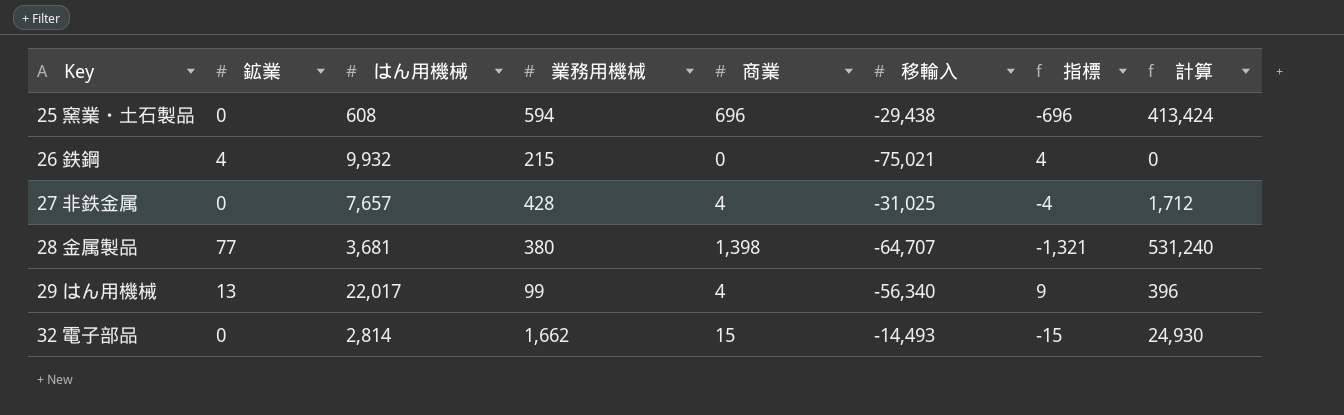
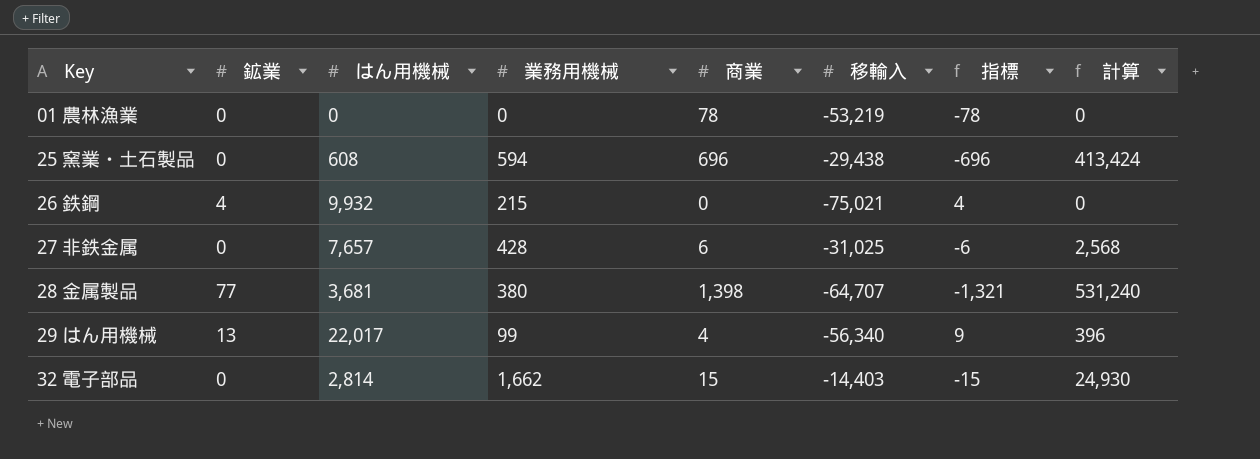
row 01 農林漁業: none -> 0 | 0 | 0 | 78 | -53,219 | -78 | 0
27 非鉄金属 | 商業: 4 -> 6
27 非鉄金属 | 指標: -4 -> -6
27 非鉄金属 | 計算: 1,712 -> 2,568
32 電子部品 | 移輸入: -14,493 -> -14,403

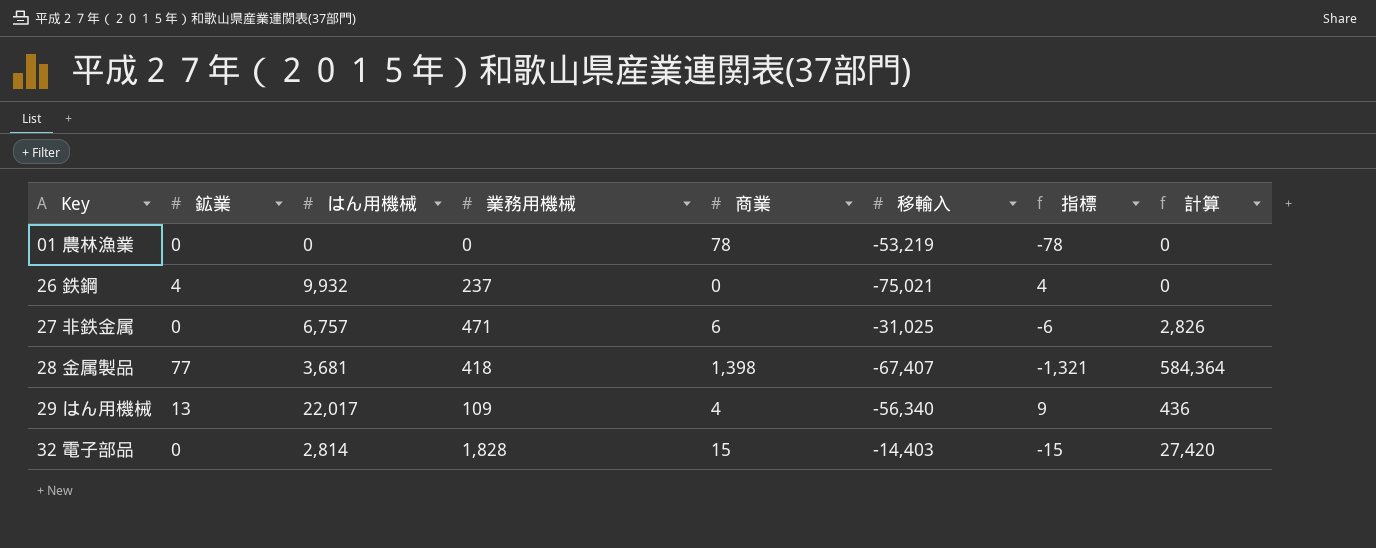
row 25 窯業・土石製品: 0 | 608 | 594 | 696 | -29,438 | -696 | 413,424 -> none
26 鉄鋼 | 業務用機械: 215 -> 237
27 非鉄金属 | はん用機械: 7,657 -> 6,757
27 非鉄金属 | 業務用機械: 428 -> 471
27 非鉄金属 | 計算: 2,568 -> 2,826
28 金属製品 | 業務用機械: 380 -> 418
28 金属製品 | 移輸入: -64,707 -> -67,407
28 金属製品 | 計算: 531,240 -> 584,364
29 はん用機械 | 業務用機械: 99 -> 109
29 はん用機械 | 計算: 396 -> 436
32 電子部品 | 業務用機械: 1,662 -> 1,828
32 電子部品 | 計算: 24,930 -> 27,420

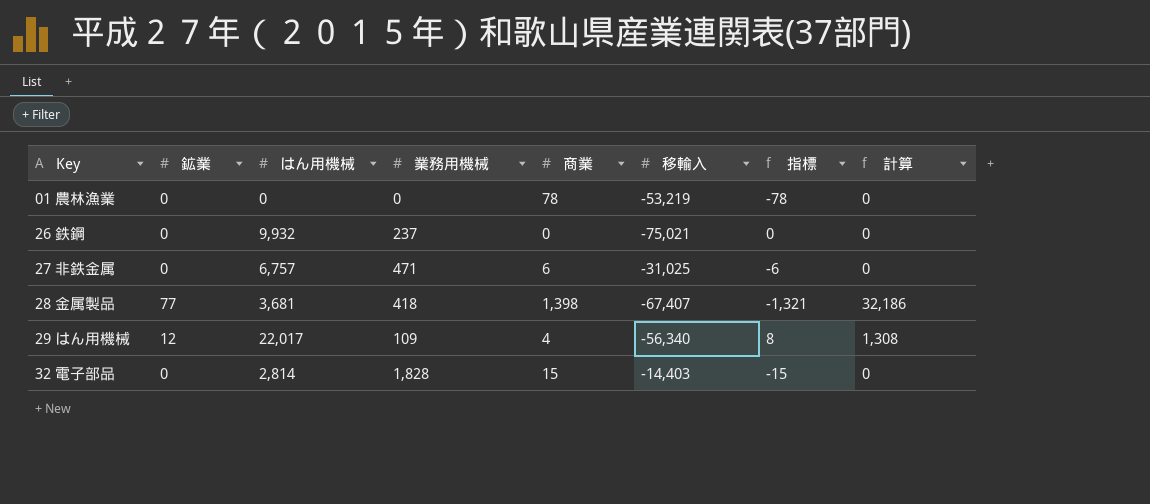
column 計算 | formula: [業務用機械] * [商業] -> [鉱業] * [業務用機械]
26 鉄鋼 | 鉱業: 4 -> 0
26 鉄鋼 | 指標: 4 -> 0
29 はん用機械 | 鉱業: 13 -> 12
29 はん用機械 | 指標: 9 -> 8

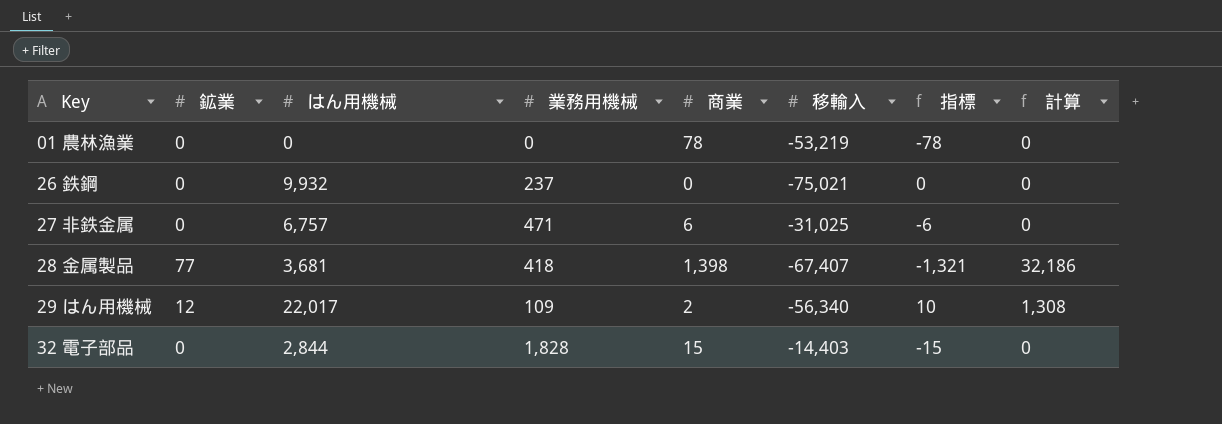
29 はん用機械 | 商業: 4 -> 2
29 はん用機械 | 指標: 8 -> 10
32 電子部品 | はん用機械: 2,814 -> 2,844

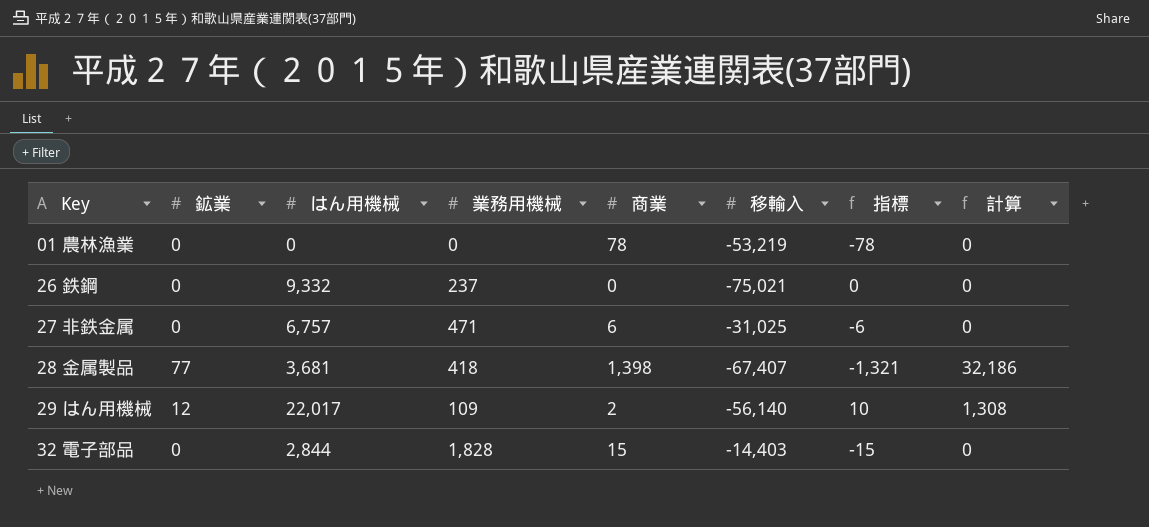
26 鉄鋼 | はん用機械: 9,932 -> 9,332
29 はん用機械 | 移輸入: -56,340 -> -56,140

